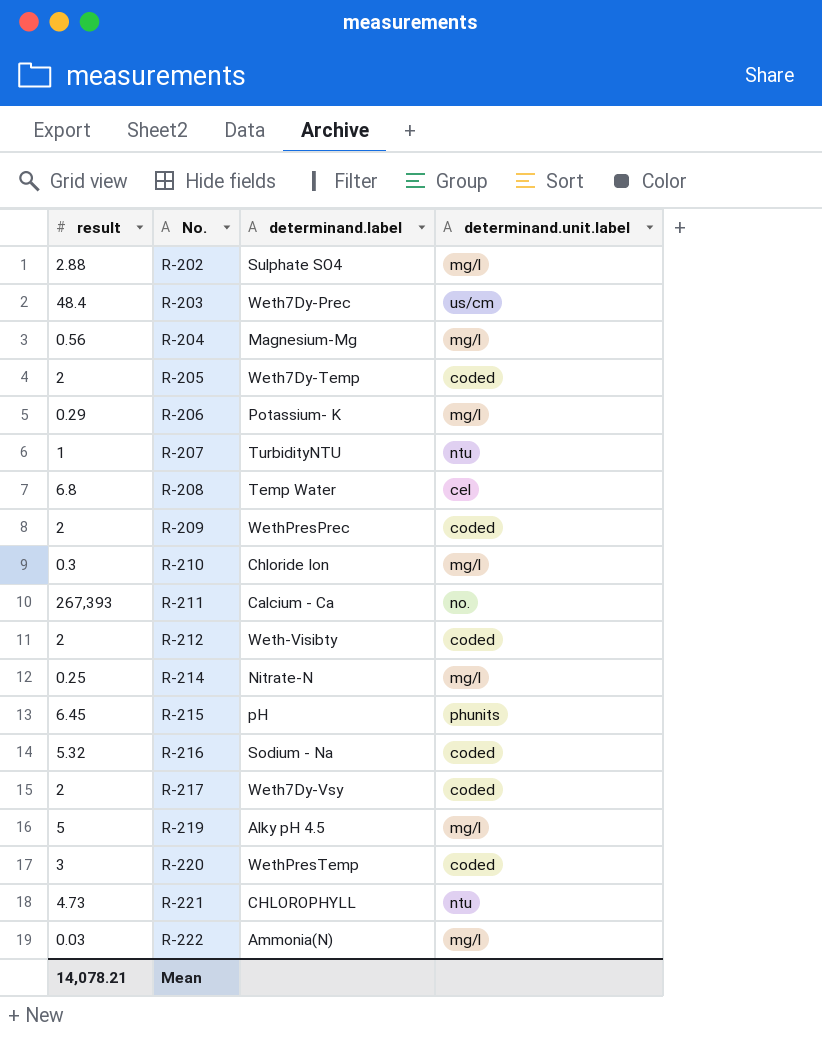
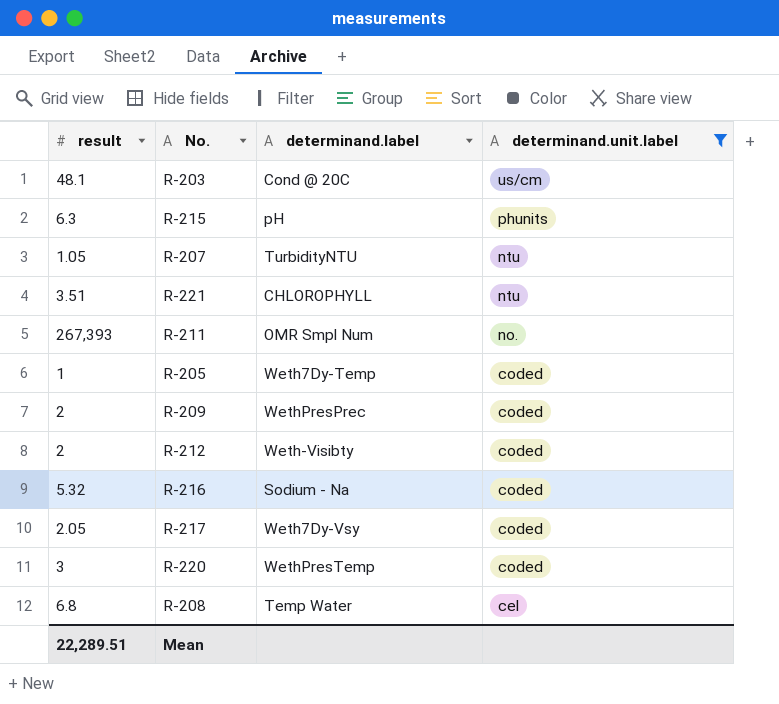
filter: none -> determinand.unit.label != mg/l
row order: No. ascending -> determinand.unit.label descending
R-203 | result: 48.4 -> 48.1
R-203 | determinand.label: Weth7Dy-Prec -> Cond @ 20C
R-215 | result: 6.45 -> 6.3
R-207 | result: 1 -> 1.05
R-221 | result: 4.73 -> 3.51
R-211 | determinand.label: Calcium - Ca -> OMR Smpl Num
R-205 | result: 2 -> 1
R-217 | result: 2 -> 2.05
Mean | result: 14,078.21 -> 22,289.51

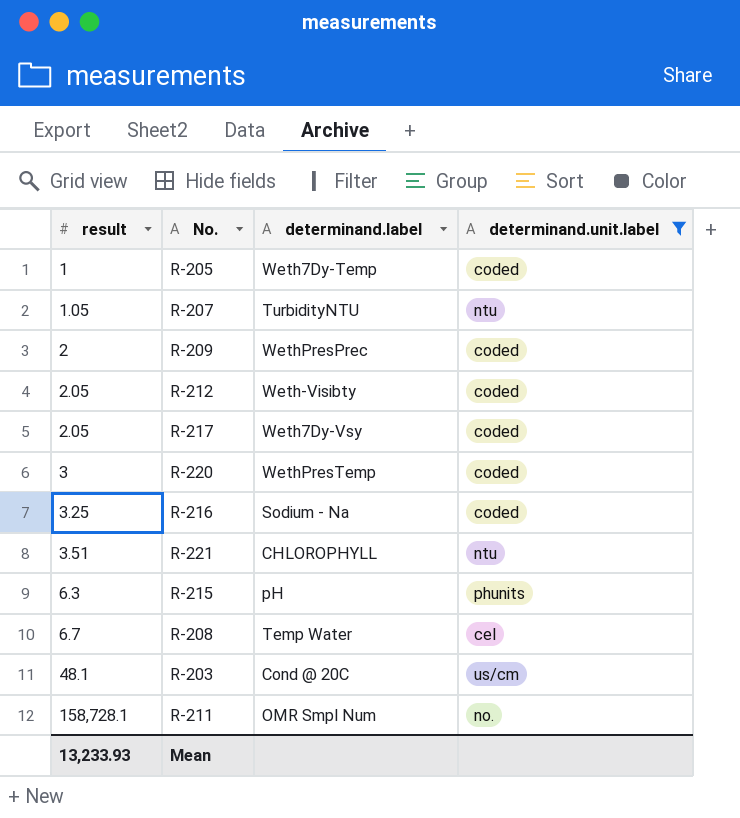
row order: determinand.unit.label descending -> result ascending
R-212 | result: 2 -> 2.05
R-216 | result: 5.32 -> 3.25
R-208 | result: 6.8 -> 6.7
R-211 | result: 267,393 -> 158,728.1
Mean | result: 22,289.51 -> 13,233.93

